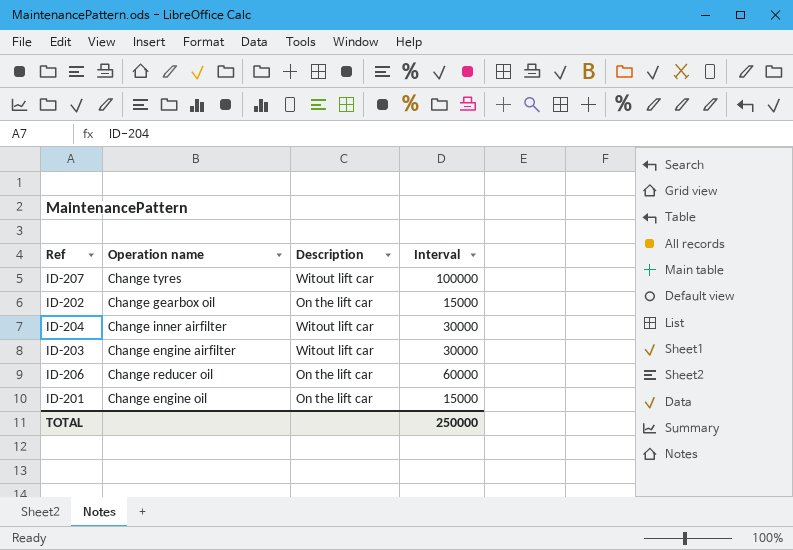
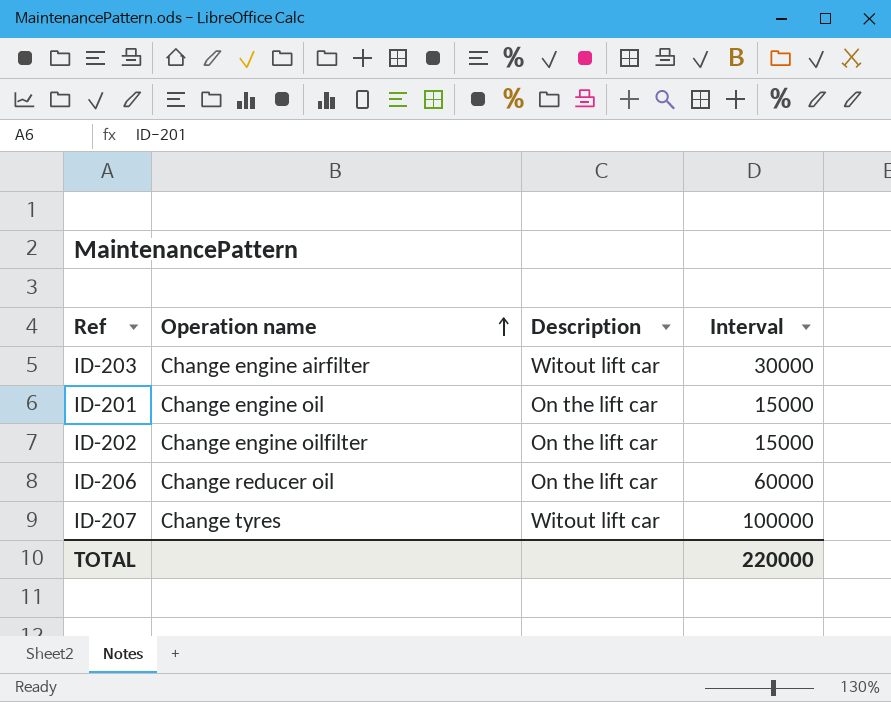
row order: none -> Operation name ascending
row ID-204: Change inner airfilter | Witout lift car | 30000 -> none
ID-202 | Operation name: Change gearbox oil -> Change engine oilfilter
TOTAL | Interval: 250000 -> 220000

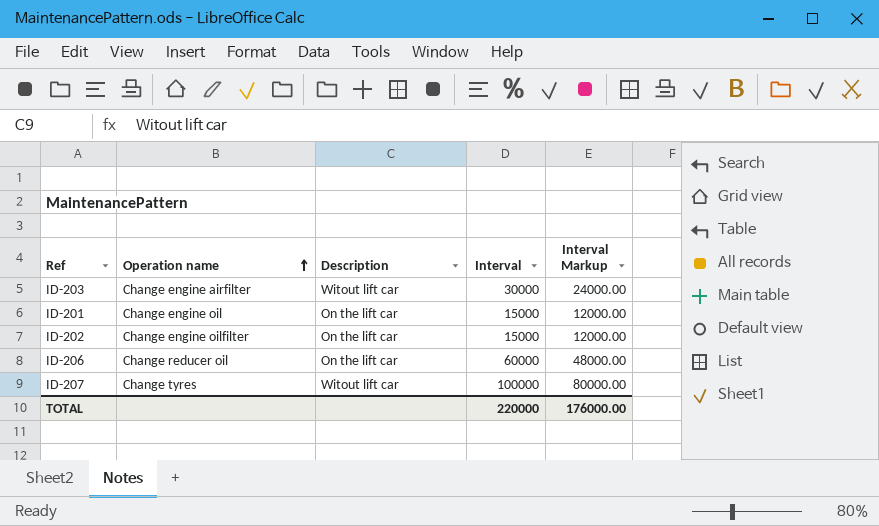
column Interval Markup | formula: none -> [Interval] * 0.8

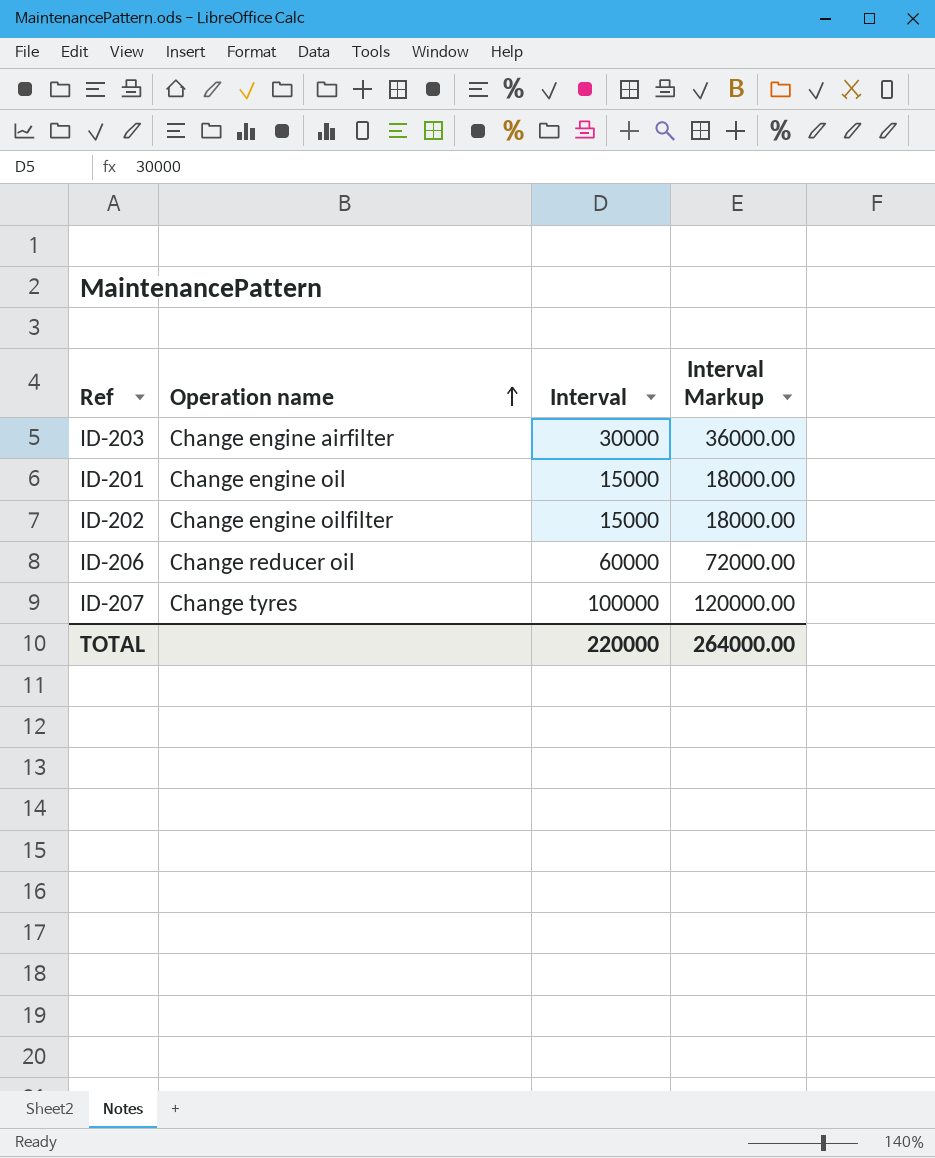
column Description | position: 3 -> none
column Interval Markup | formula: [Interval] * 0.8 -> [Interval] * 1.2
TOTAL | Interval Markup: 176000.00 -> 264000.00

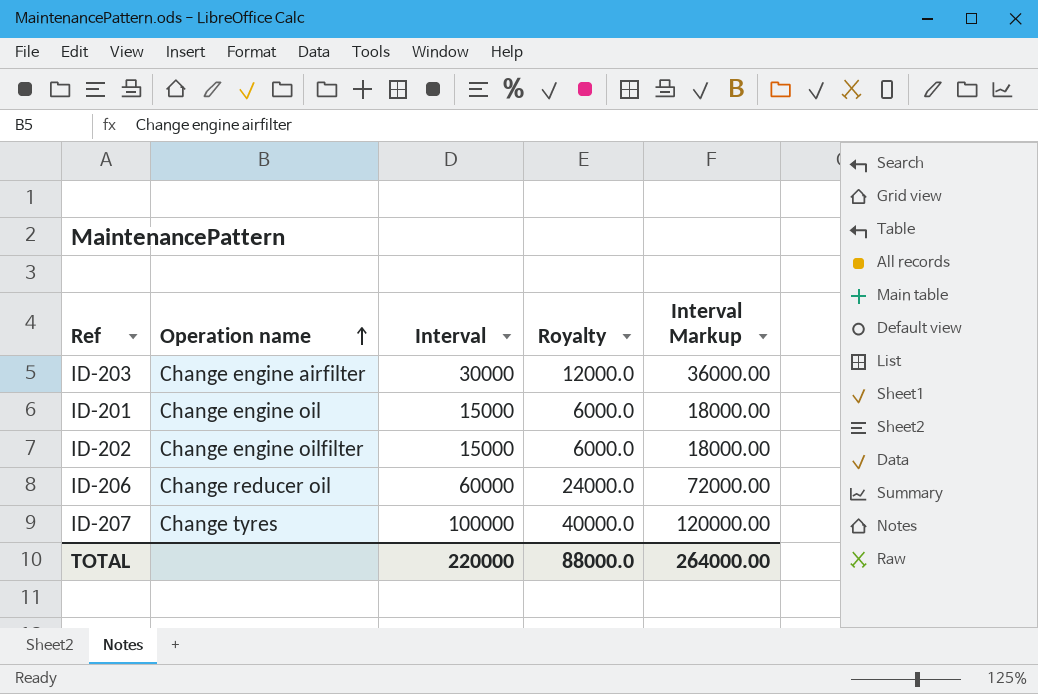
column Royalty | formula: none -> [Interval] * 0.4

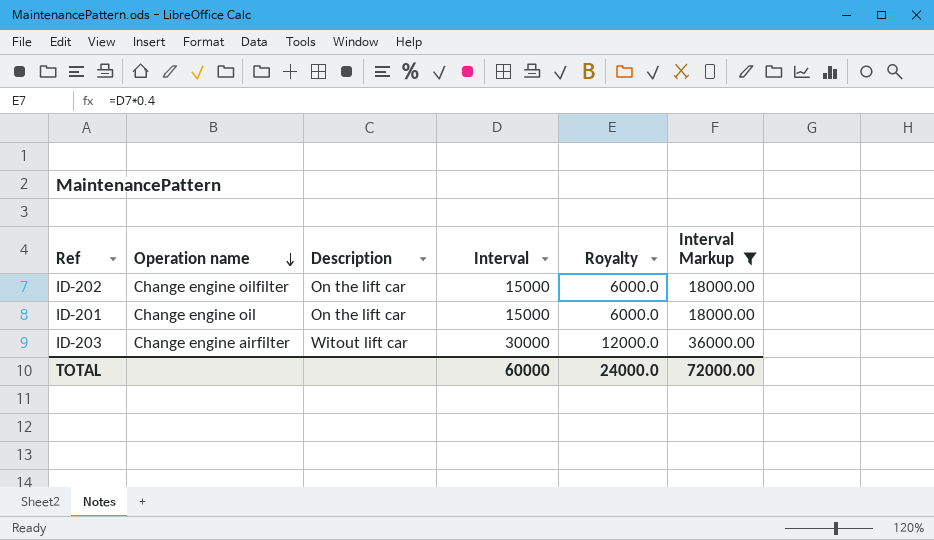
filter: none -> Interval Markup <= 36000.00
row order: Operation name ascending -> Operation name descending
column Description | position: none -> 3
TOTAL | Interval: 220000 -> 60000
TOTAL | Royalty: 88000.0 -> 24000.0
TOTAL | Interval Markup: 264000.00 -> 72000.00

